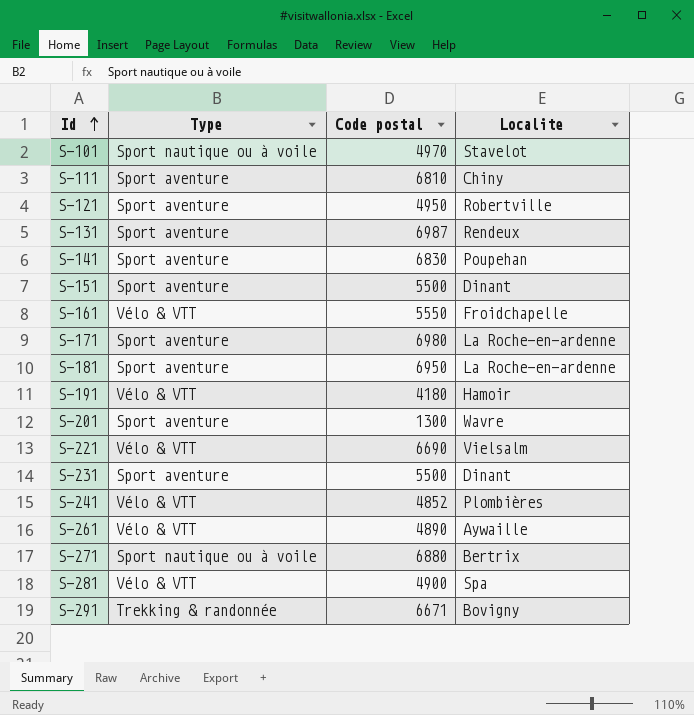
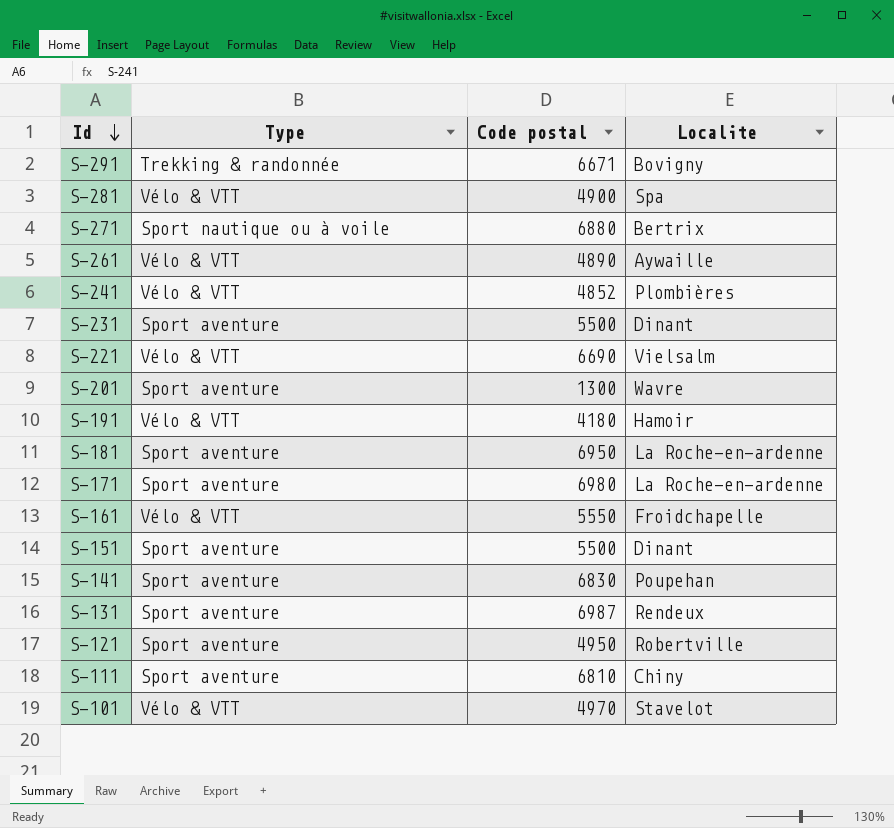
row order: Id ascending -> Id descending
S-101 | Type: Sport nautique ou à voile -> Vélo & VTT

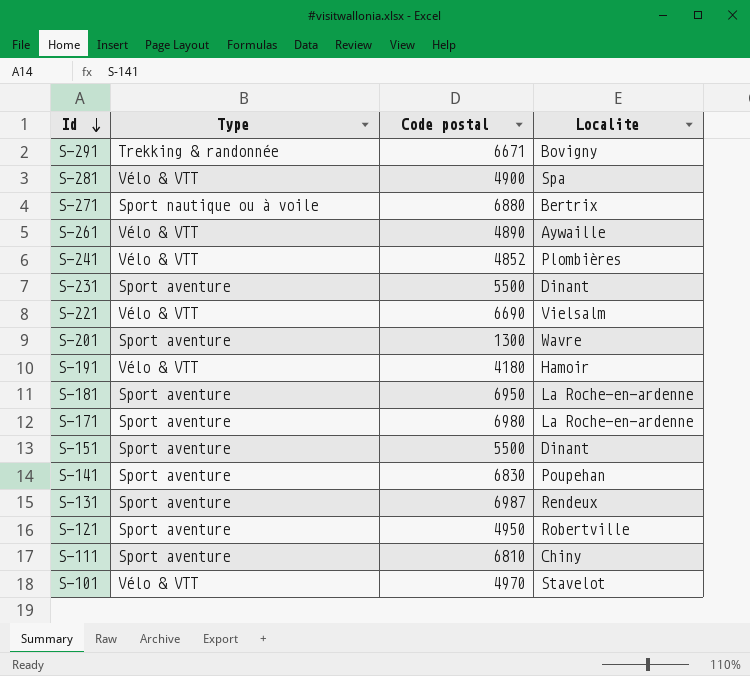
row S-161: Vélo & VTT | 5550 | Froidchapelle -> none

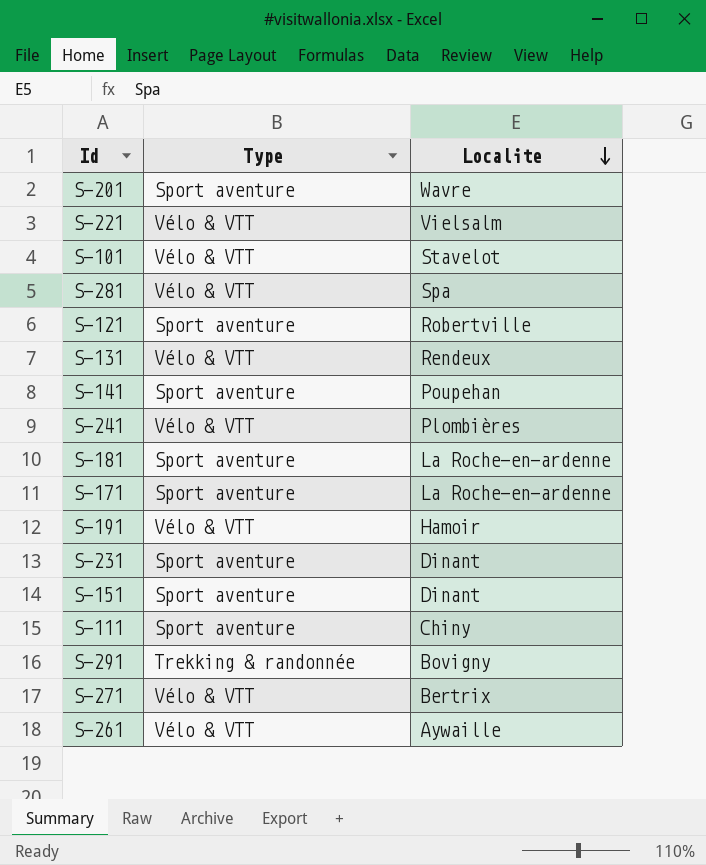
row order: Id descending -> Localite descending
column Code postal | position: 3 -> none
S-131 | Type: Sport aventure -> Vélo & VTT
S-271 | Type: Sport nautique ou à voile -> Vélo & VTT

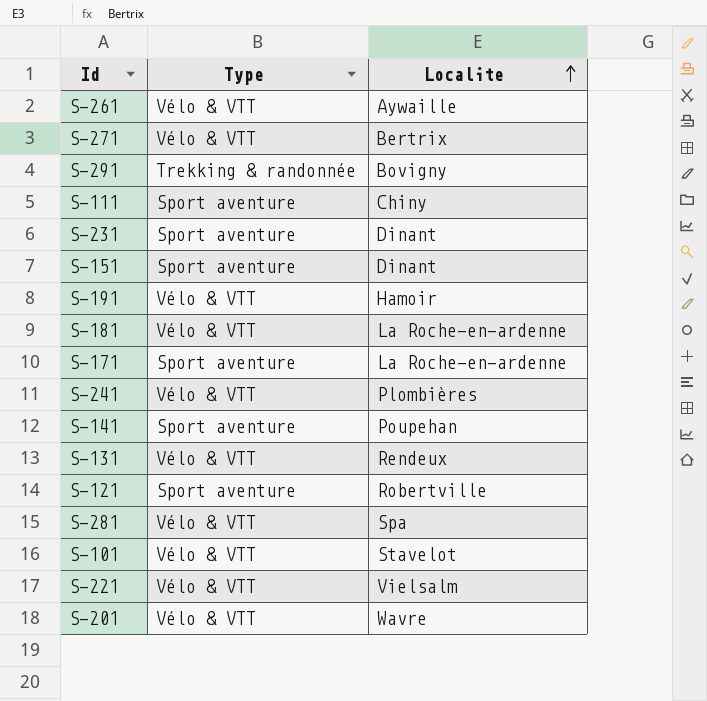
row order: Localite descending -> Localite ascending
S-181 | Type: Sport aventure -> Vélo & VTT
S-201 | Type: Sport aventure -> Vélo & VTT

